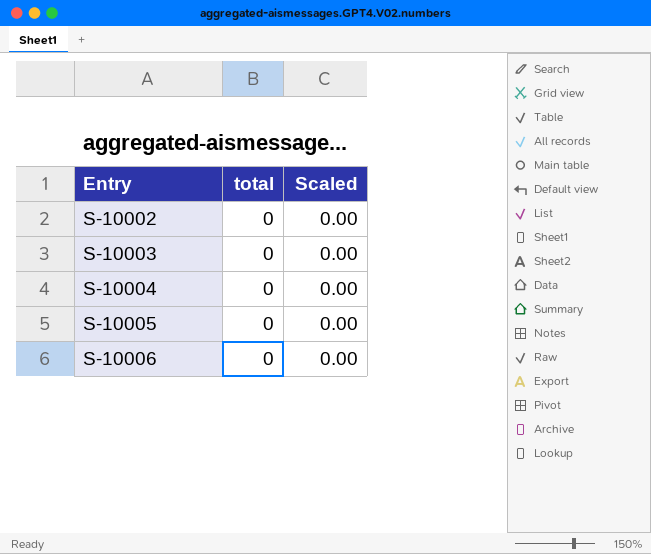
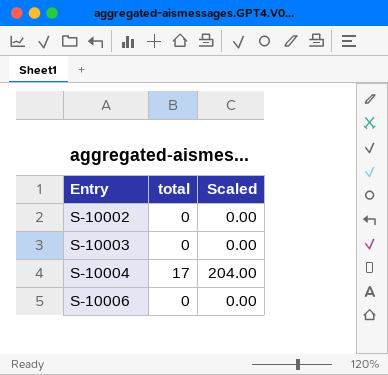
row S-10005: 0 | 0.00 -> none
S-10004 | total: 0 -> 17
S-10004 | Scaled: 0.00 -> 204.00

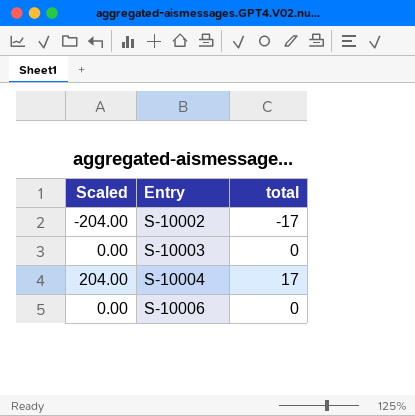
column Scaled | position: 3 -> 1
S-10002 | Scaled: 0.00 -> -204.00
S-10002 | total: 0 -> -17

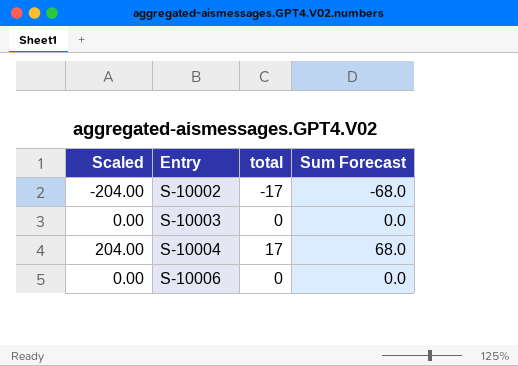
column Sum Forecast | formula: none -> [total] * 4

